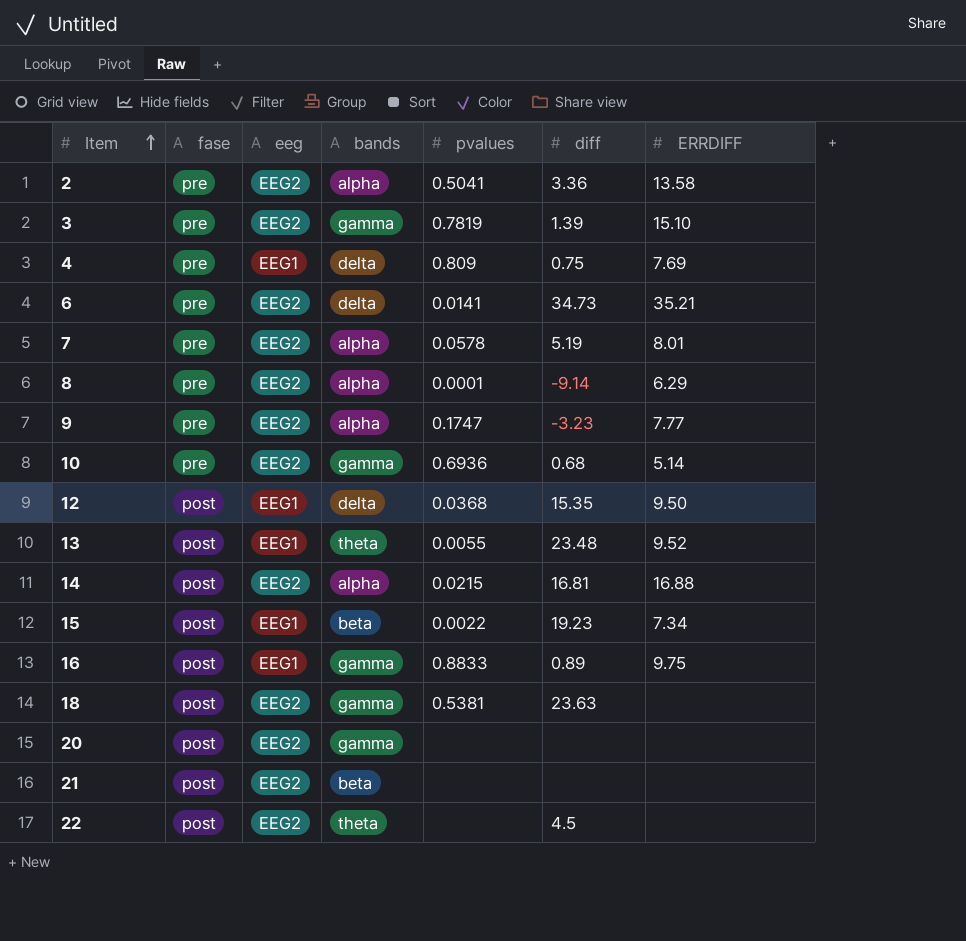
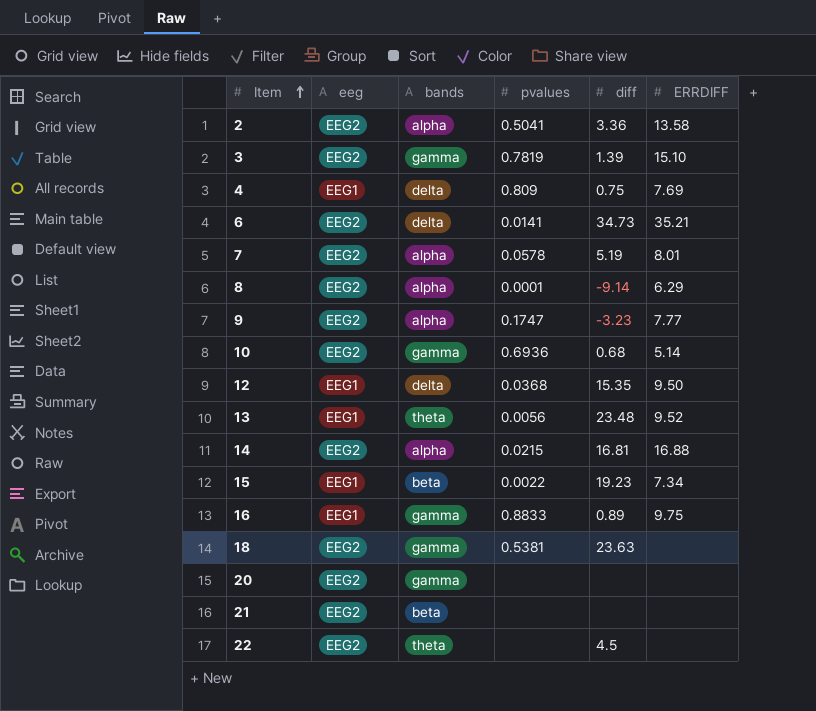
column fase | position: 2 -> none
13 | pvalues: 0.0055 -> 0.0056

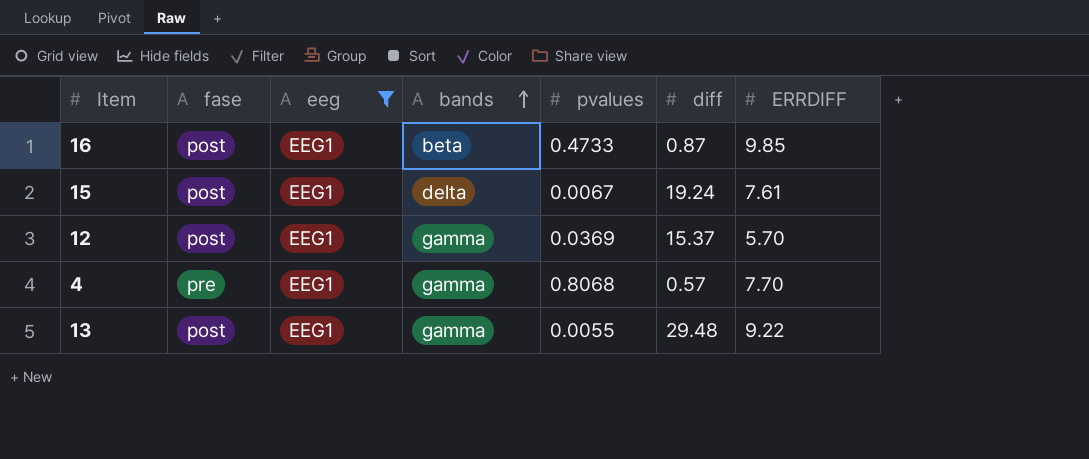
filter: none -> eeg = EEG1
row order: Item ascending -> bands ascending
column fase | position: none -> 2
16 | bands: gamma -> beta
16 | pvalues: 0.8833 -> 0.4733
16 | diff: 0.89 -> 0.87
16 | ERRDIFF: 9.75 -> 9.85
15 | bands: beta -> delta
15 | pvalues: 0.0022 -> 0.0067
15 | diff: 19.23 -> 19.24
15 | ERRDIFF: 7.34 -> 7.61
12 | bands: delta -> gamma
12 | pvalues: 0.0368 -> 0.0369
12 | diff: 15.35 -> 15.37
12 | ERRDIFF: 9.50 -> 5.70
4 | bands: delta -> gamma
4 | pvalues: 0.809 -> 0.8068
4 | diff: 0.75 -> 0.57
4 | ERRDIFF: 7.69 -> 7.70
13 | bands: theta -> gamma
13 | pvalues: 0.0056 -> 0.0055
13 | diff: 23.48 -> 29.48
13 | ERRDIFF: 9.52 -> 9.22

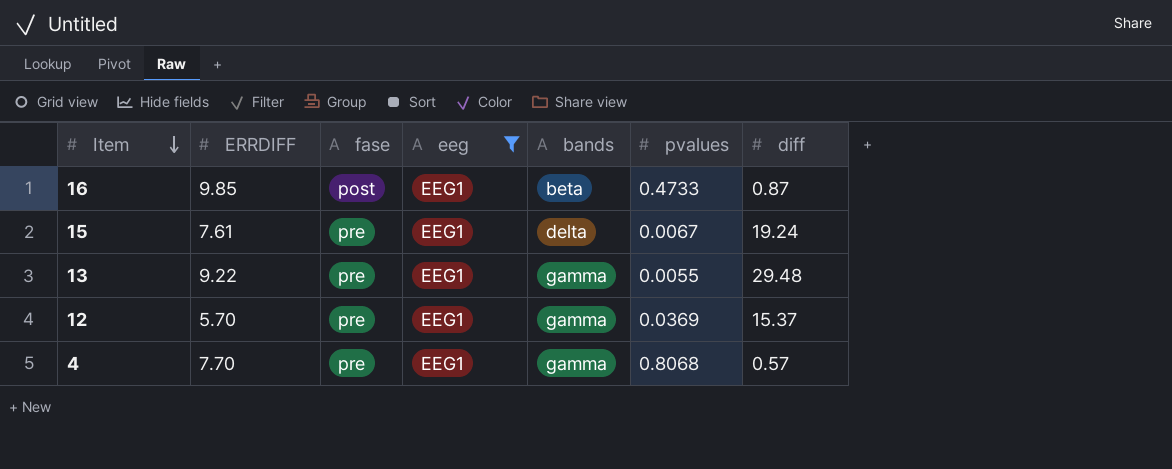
row order: bands ascending -> Item descending
column ERRDIFF | position: 7 -> 2
15 | fase: post -> pre
13 | fase: post -> pre
12 | fase: post -> pre

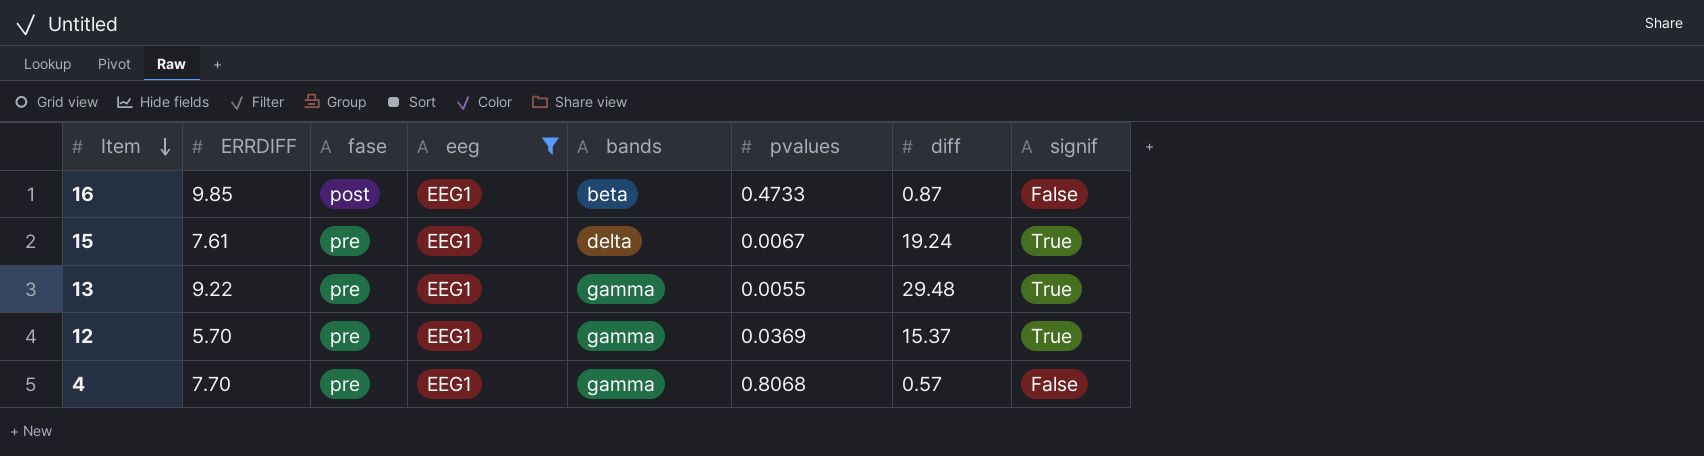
column signif | position: none -> 8

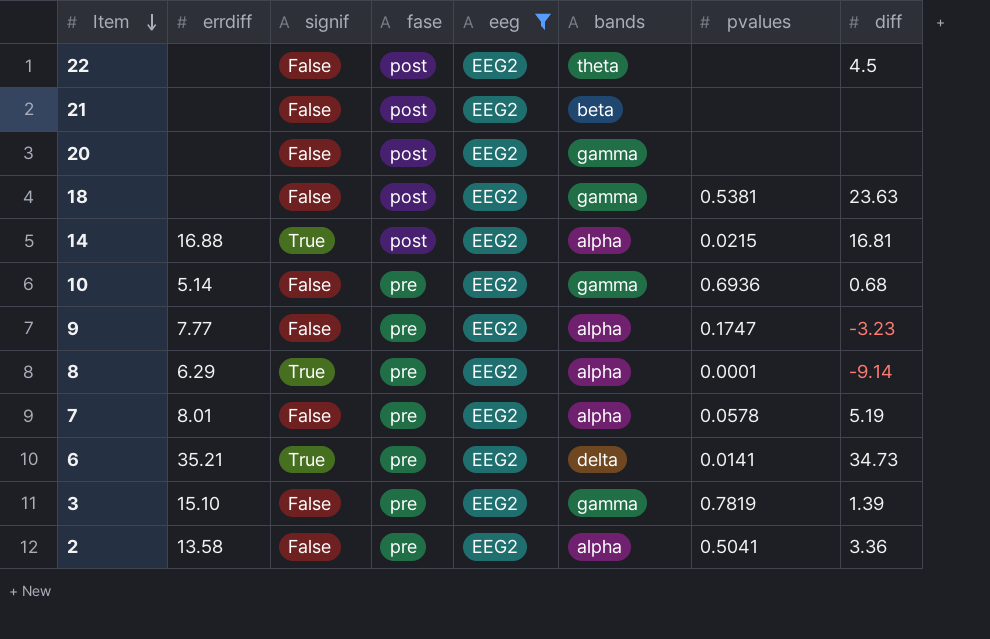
filter: eeg = EEG1 -> eeg = EEG2
column name: ERRDIFF -> errdiff
column signif | position: 8 -> 3

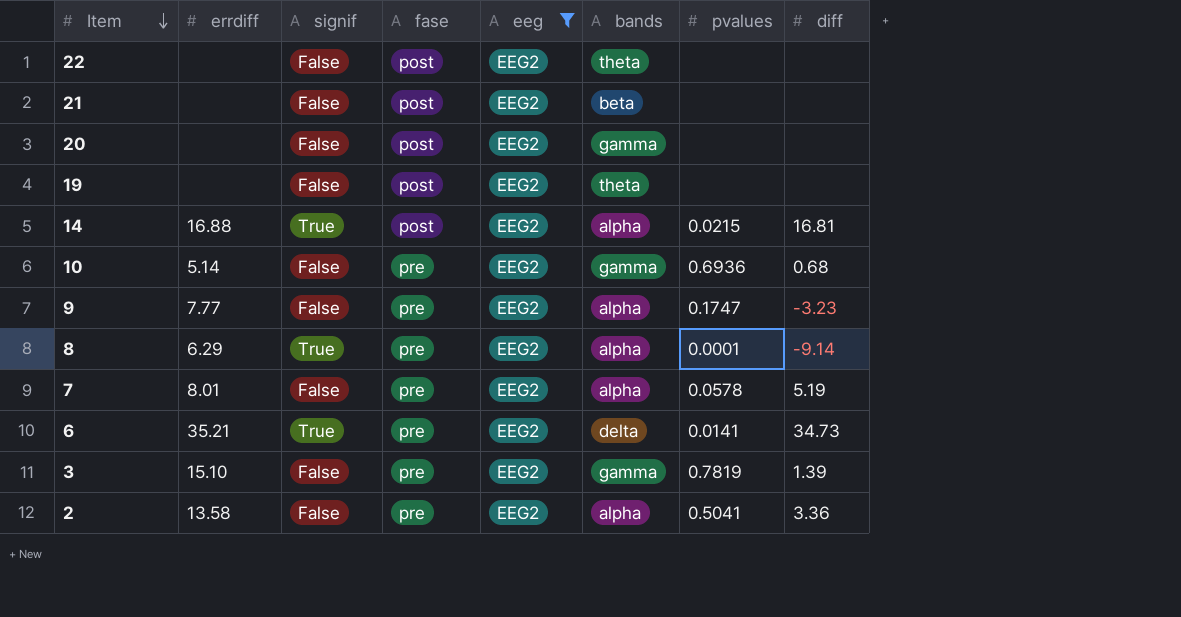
row 18: none | False | post | EEG2 | gamma | 0.5381 | 23.63 -> none
22 | diff: 4.5 -> none
row 19: none -> none | False | post | EEG2 | theta | none | none

